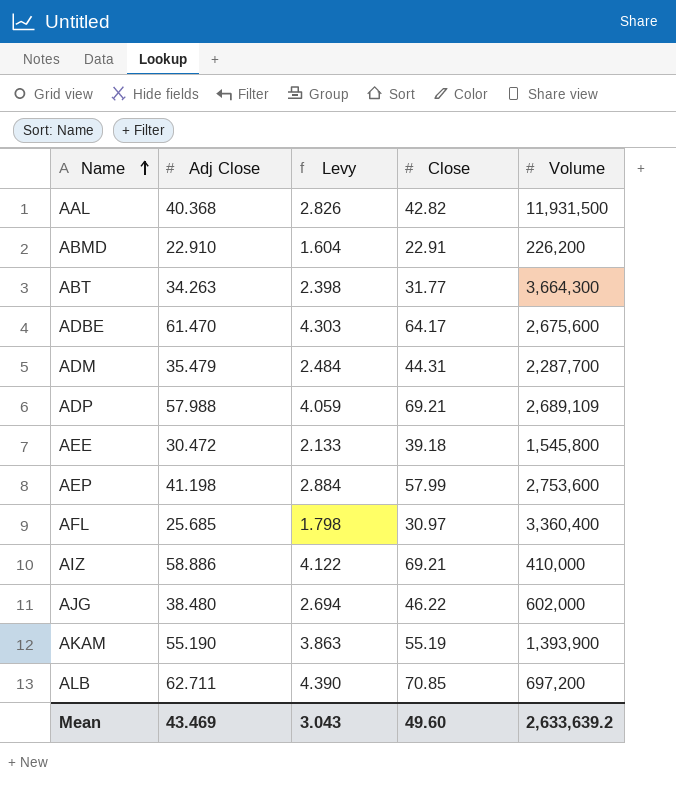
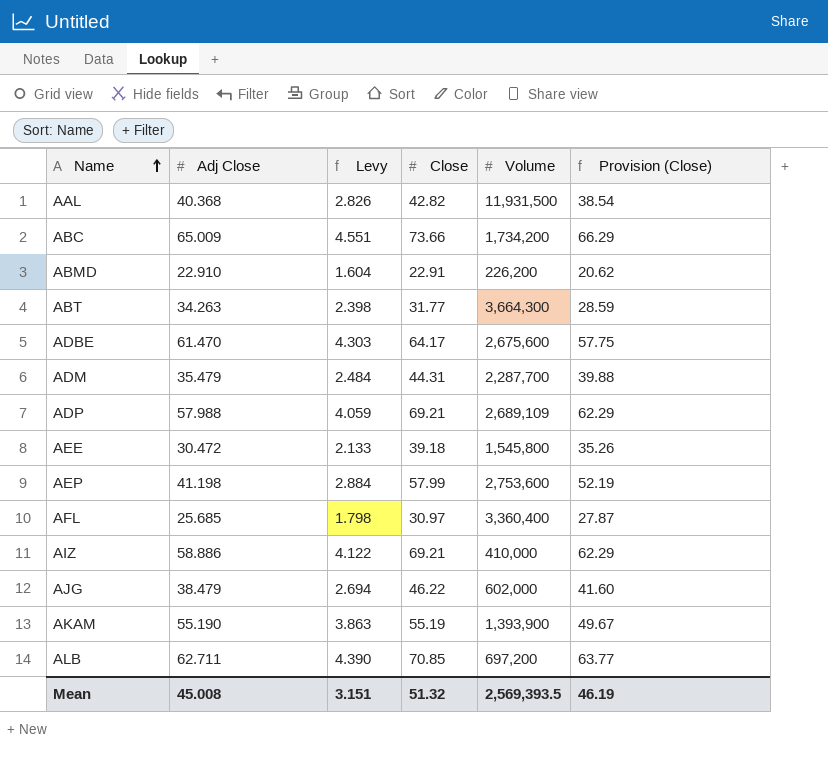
column Provision (Close) | formula: none -> [Close] * 0.9
row ABC: none -> 65.009 | 4.551 | 73.66 | 1,734,200 | 66.29
AJG | Adj Close: 38.480 -> 38.479
Mean | Adj Close: 43.469 -> 45.008
Mean | Levy: 3.043 -> 3.151
Mean | Close: 49.60 -> 51.32
Mean | Volume: 2,633,639.2 -> 2,569,393.5

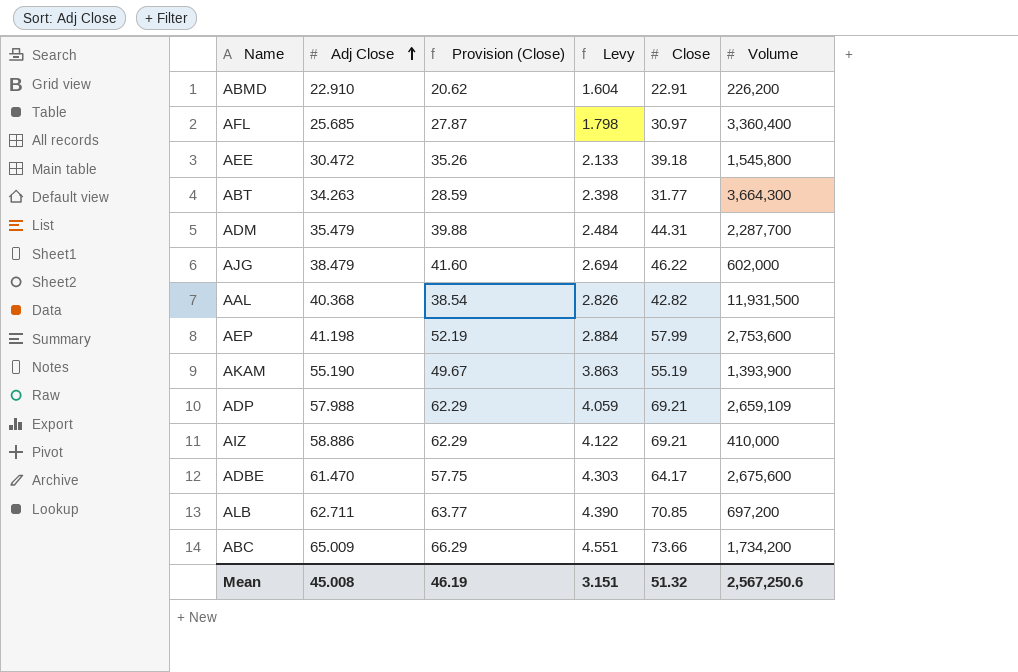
row order: Name ascending -> Adj Close ascending
column Provision (Close) | position: 6 -> 3
ADP | Volume: 2,689,109 -> 2,659,109
Mean | Volume: 2,569,393.5 -> 2,567,250.6

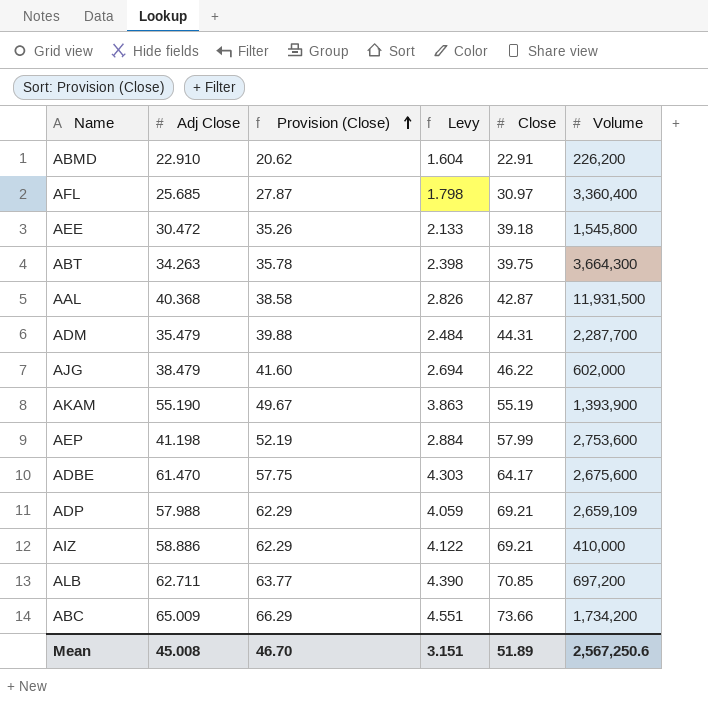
row order: Adj Close ascending -> Provision (Close) ascending
ABT | Provision (Close): 28.59 -> 35.78
ABT | Close: 31.77 -> 39.75
AAL | Provision (Close): 38.54 -> 38.58
AAL | Close: 42.82 -> 42.87
Mean | Provision (Close): 46.19 -> 46.70
Mean | Close: 51.32 -> 51.89

